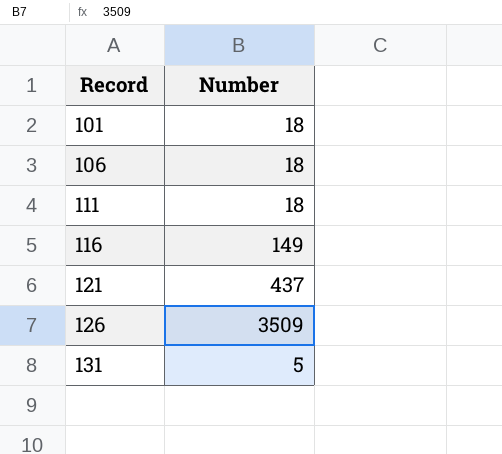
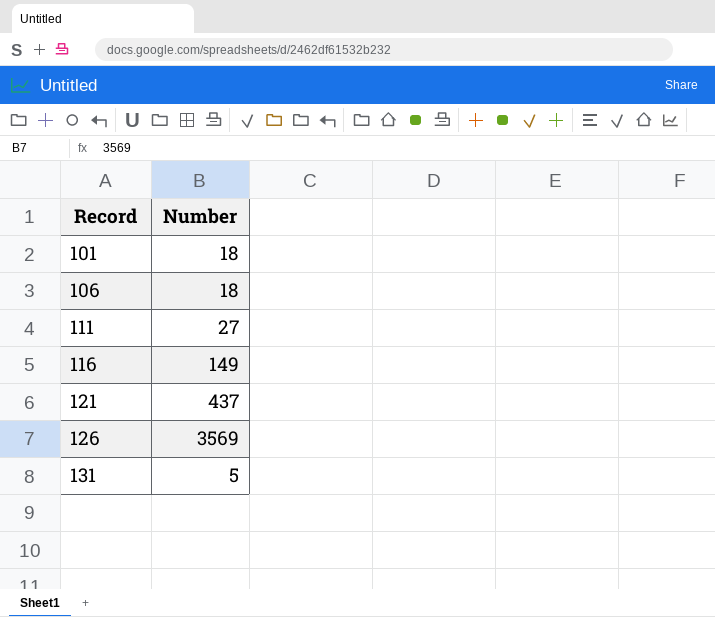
111 | Number: 18 -> 27
126 | Number: 3509 -> 3569

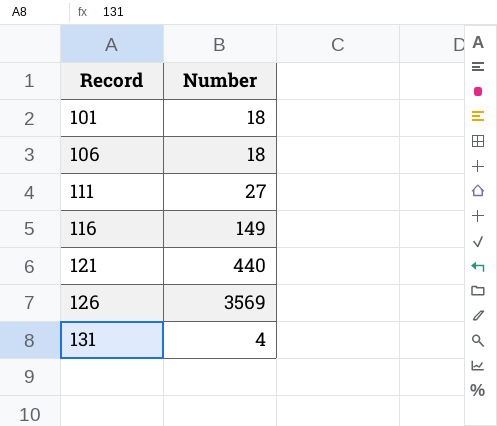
121 | Number: 437 -> 440
131 | Number: 5 -> 4

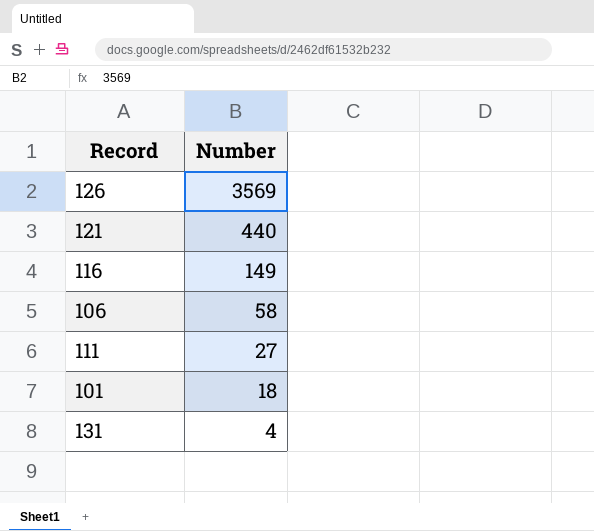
row order: Record ascending -> Number descending
106 | Number: 18 -> 58

